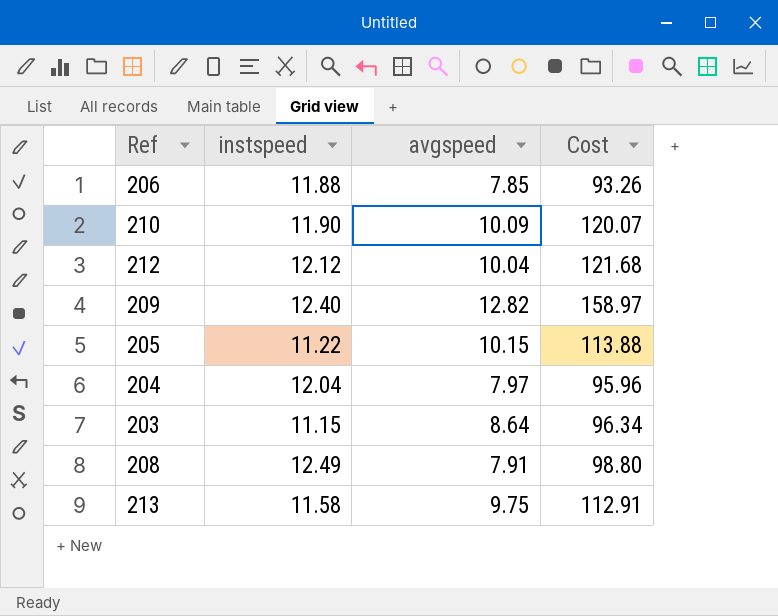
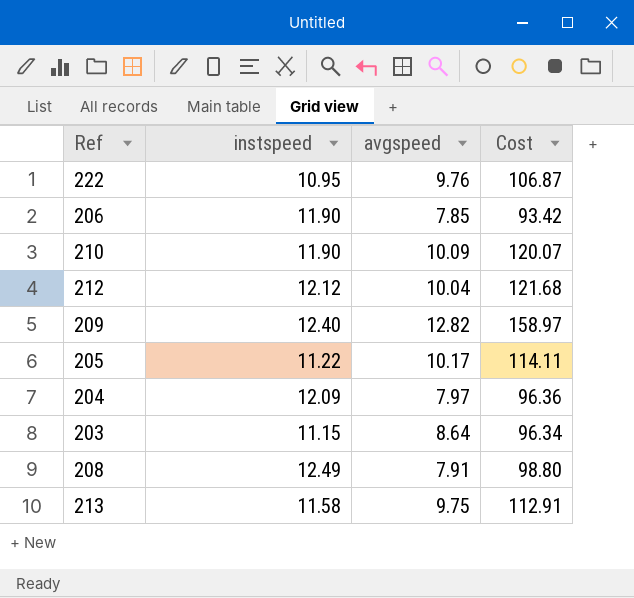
row 222: none -> 10.95 | 9.76 | 106.87
206 | instspeed: 11.88 -> 11.90
206 | Cost: 93.26 -> 93.42
205 | avgspeed: 10.15 -> 10.17
205 | Cost: 113.88 -> 114.11
204 | instspeed: 12.04 -> 12.09
204 | Cost: 95.96 -> 96.36

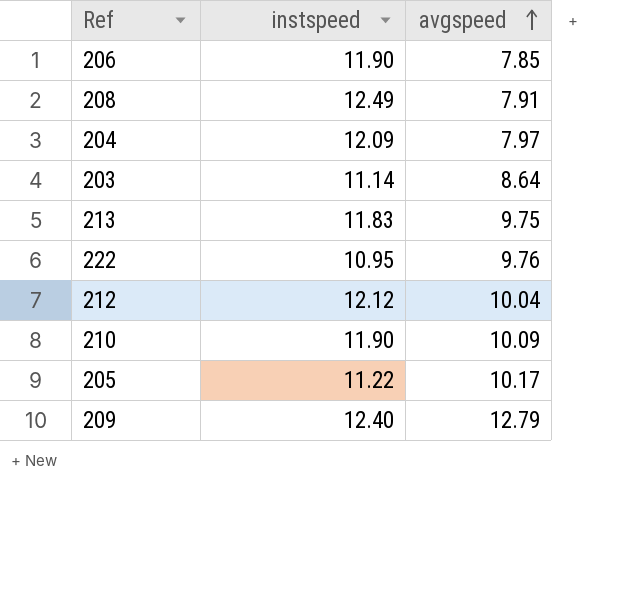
row order: none -> avgspeed ascending
column Cost | formula: [instspeed] * [avgspeed] -> none
203 | instspeed: 11.15 -> 11.14
213 | instspeed: 11.58 -> 11.83
209 | avgspeed: 12.82 -> 12.79

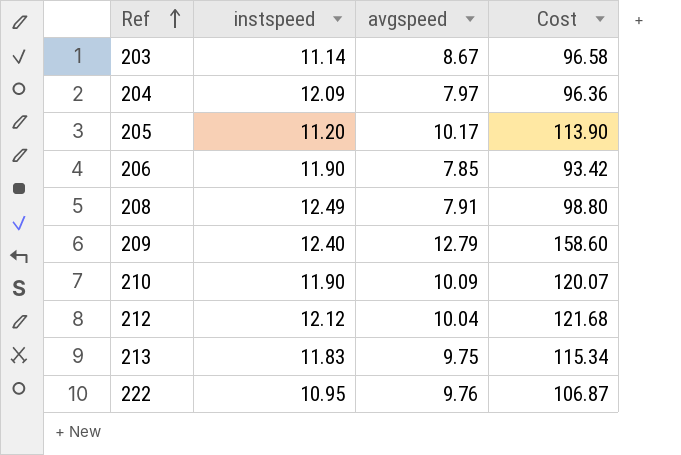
row order: avgspeed ascending -> Ref ascending
column Cost | formula: none -> [instspeed] * [avgspeed]
203 | avgspeed: 8.64 -> 8.67
205 | instspeed: 11.22 -> 11.20

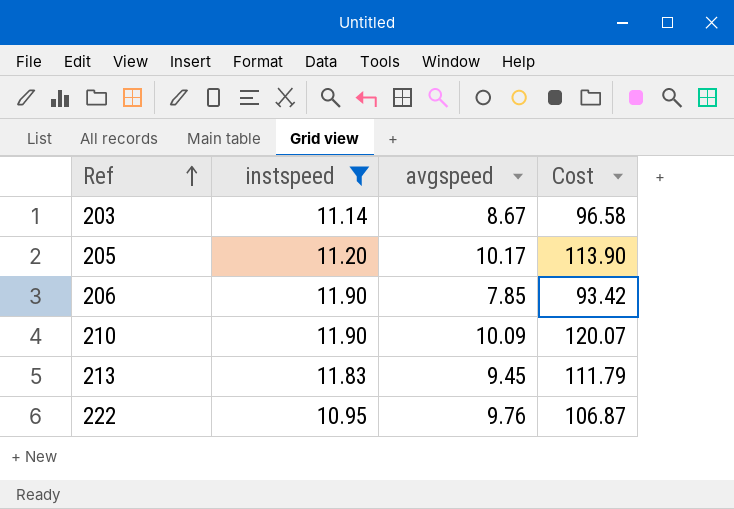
filter: none -> instspeed <= 11.90
213 | avgspeed: 9.75 -> 9.45
213 | Cost: 115.34 -> 111.79

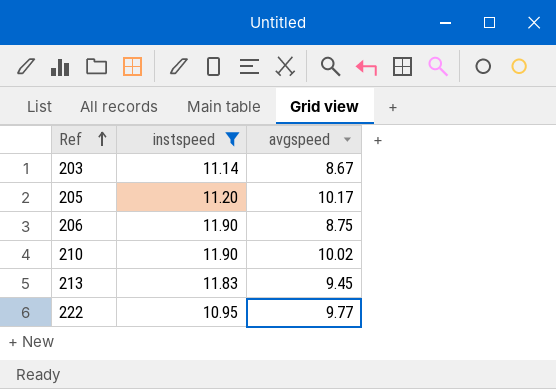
column Cost | formula: [instspeed] * [avgspeed] -> none
206 | avgspeed: 7.85 -> 8.75
210 | avgspeed: 10.09 -> 10.02
222 | avgspeed: 9.76 -> 9.77

